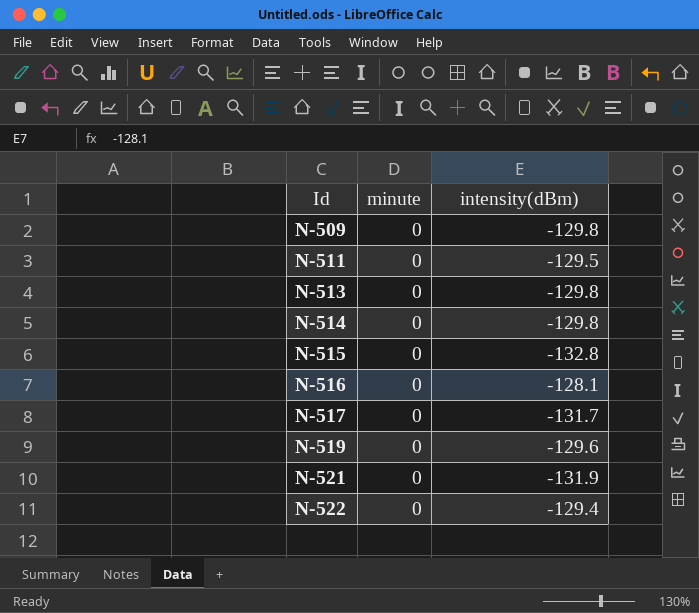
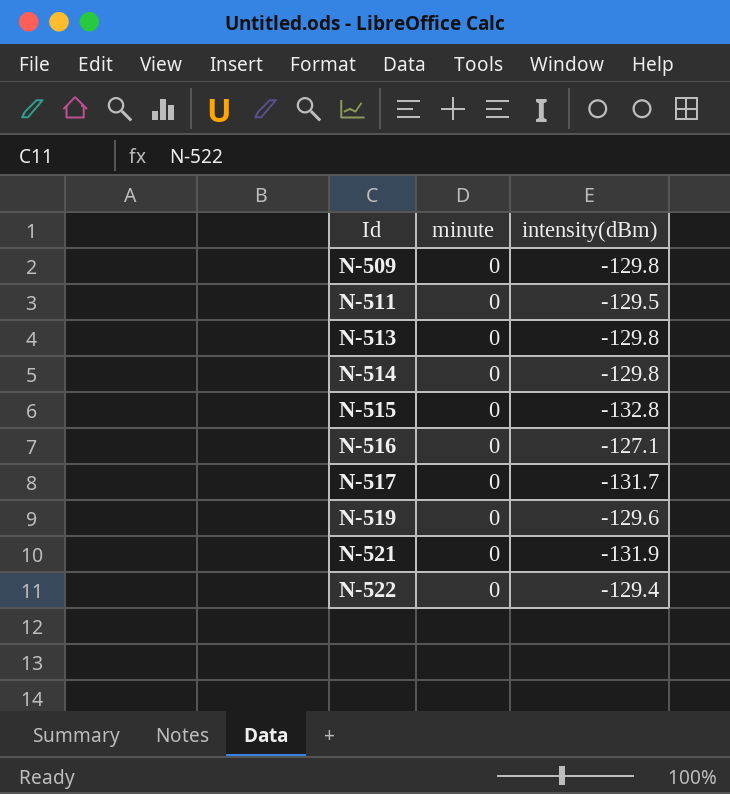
N-516 | intensity(dBm): -128.1 -> -127.1

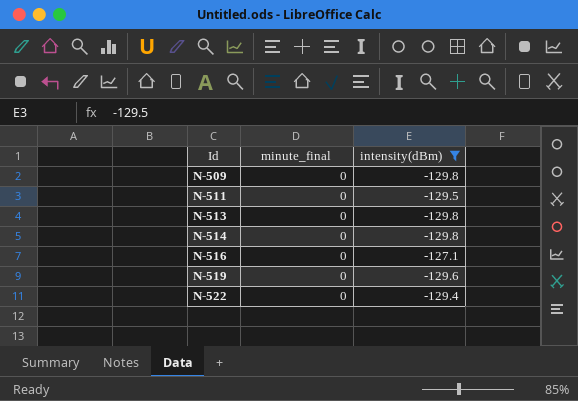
filter: none -> intensity(dBm) >= -129.8
column name: minute -> minute_final

